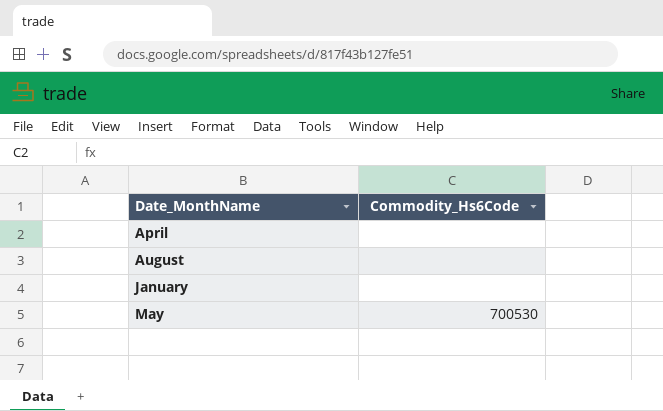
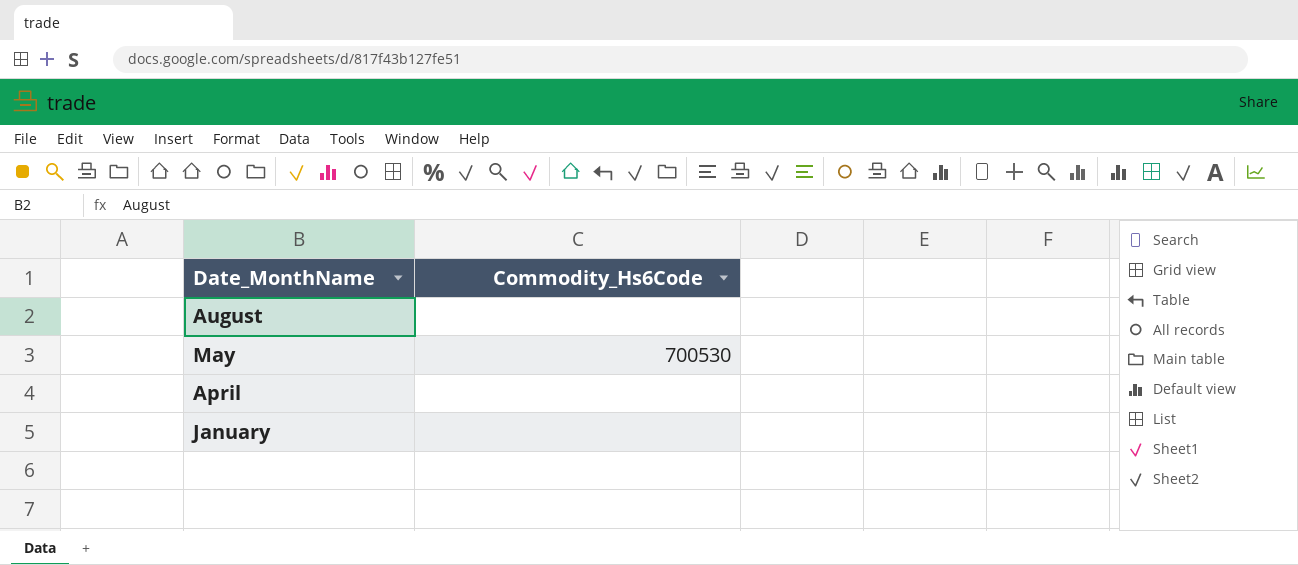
row order: none -> Date_MonthName descending

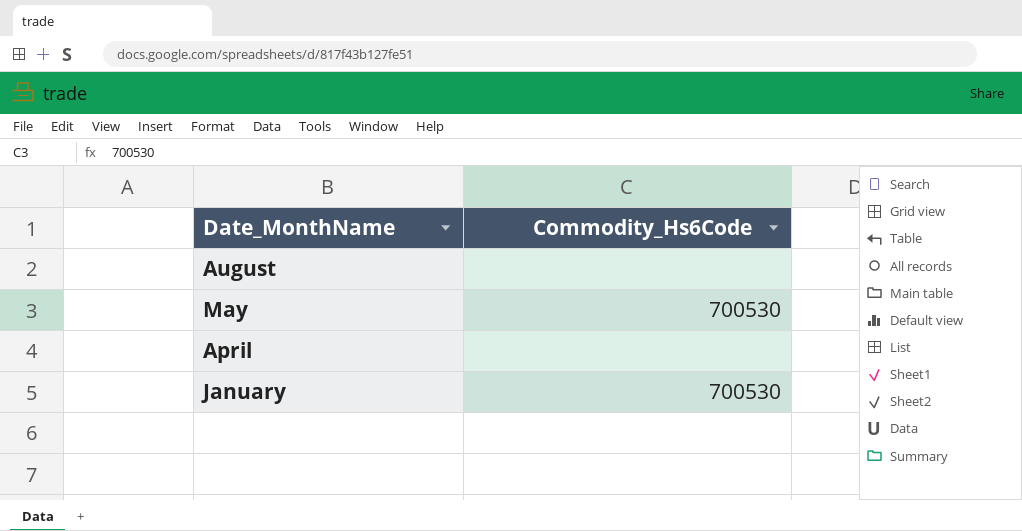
January | Commodity_Hs6Code: none -> 700530

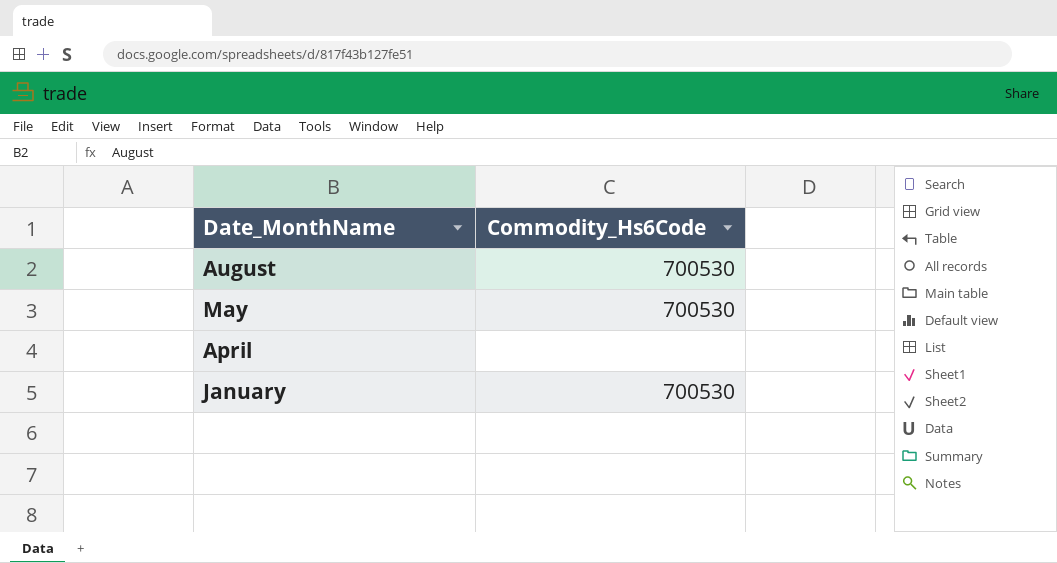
August | Commodity_Hs6Code: none -> 700530

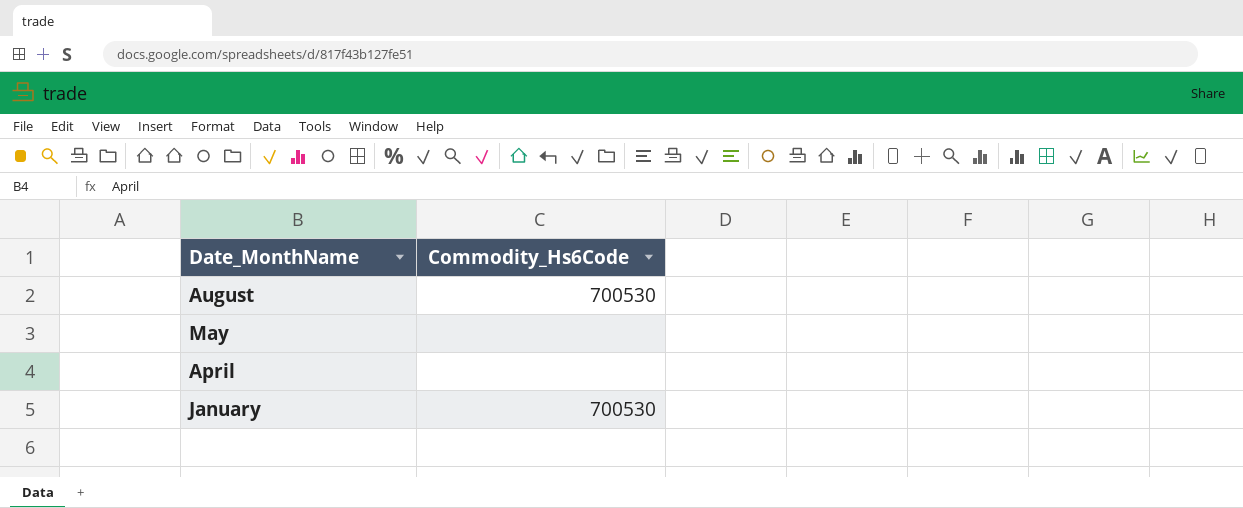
May | Commodity_Hs6Code: 700530 -> none

